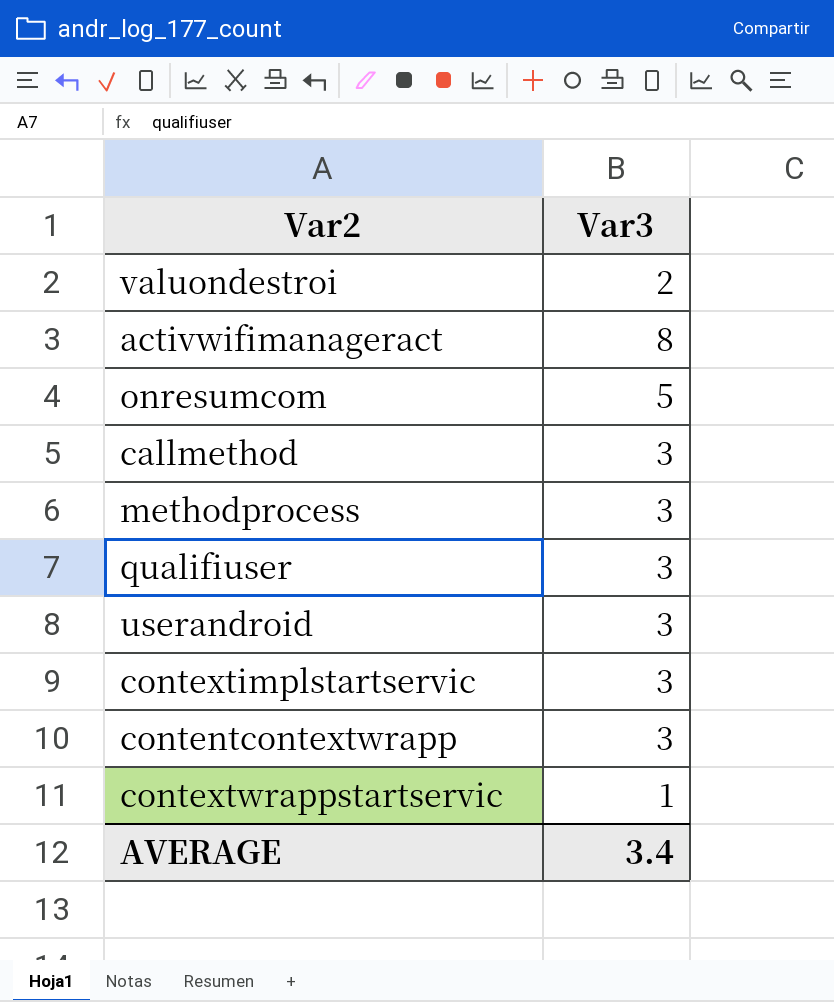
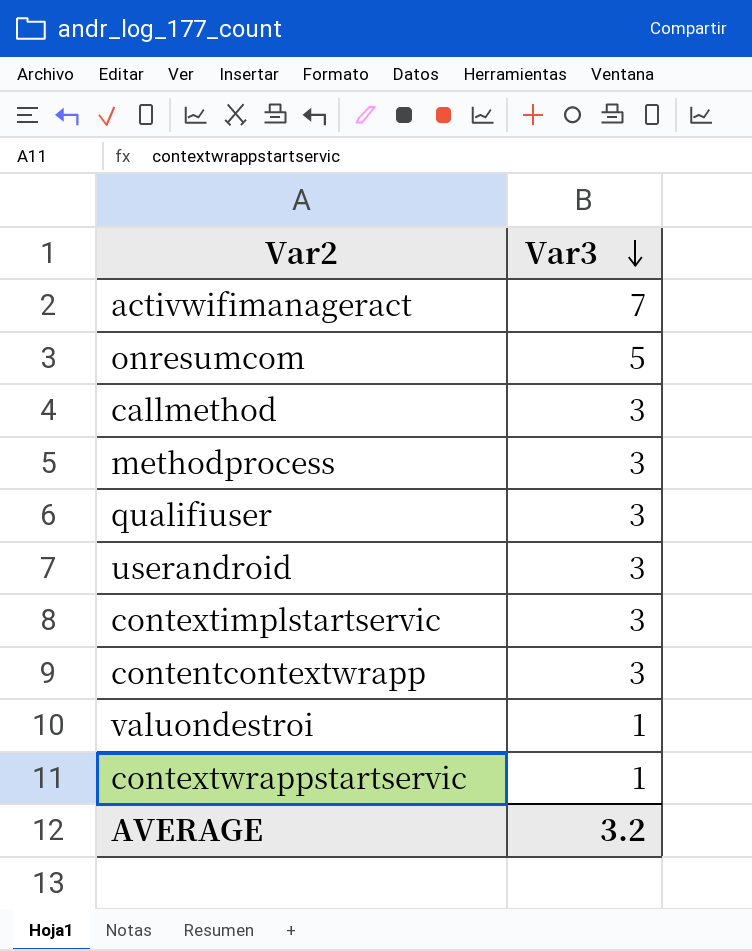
row order: none -> Var3 descending
activwifimanageract | Var3: 8 -> 7
valuondestroi | Var3: 2 -> 1
AVERAGE | Var3: 3.4 -> 3.2

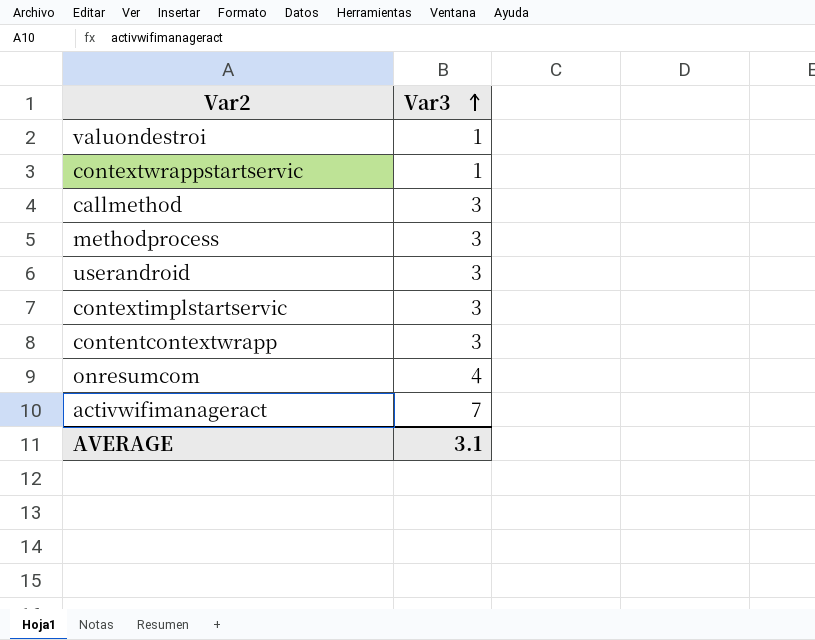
row order: Var3 descending -> Var3 ascending
row qualifiuser: 3 -> none
onresumcom | Var3: 5 -> 4
AVERAGE | Var3: 3.2 -> 3.1

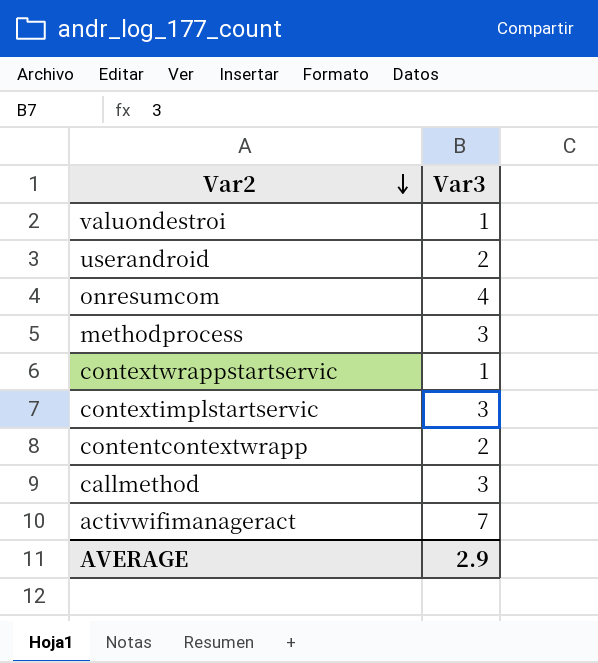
row order: Var3 ascending -> Var2 descending
userandroid | Var3: 3 -> 2
contentcontextwrapp | Var3: 3 -> 2
AVERAGE | Var3: 3.1 -> 2.9

